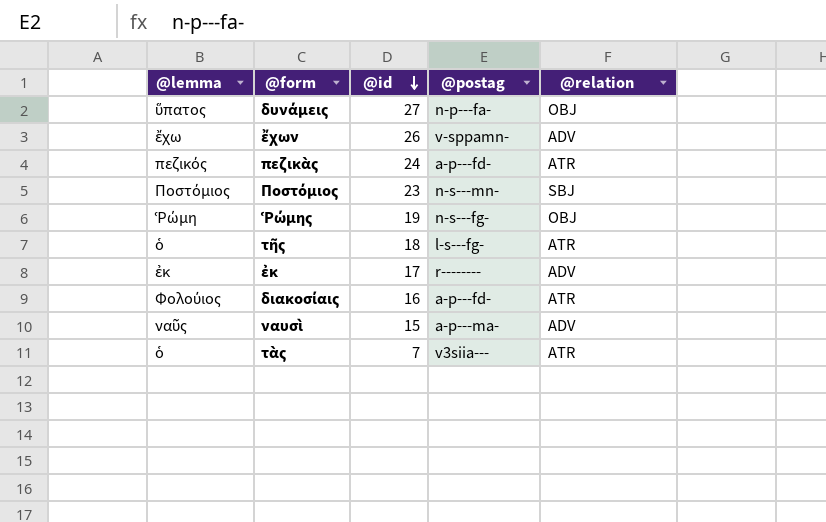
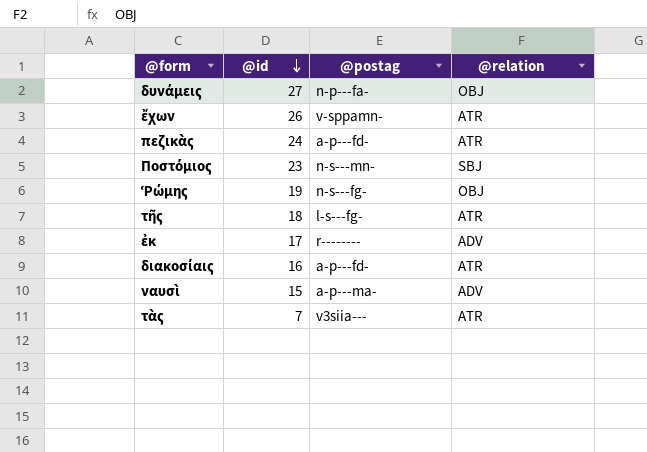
column @lemma | position: 1 -> none
ἔχων | @relation: ADV -> ATR

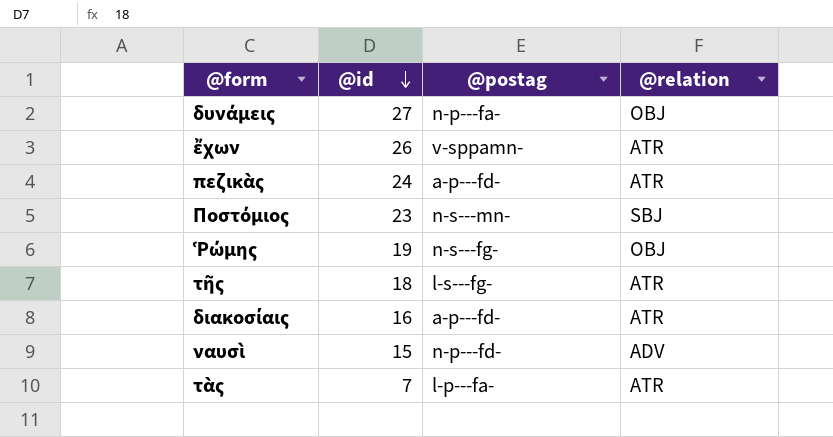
row ἐκ: 17 | r-------- | ADV -> none
ναυσὶ | @postag: a-p---ma- -> n-p---fd-
τὰς | @postag: v3siia--- -> l-p---fa-

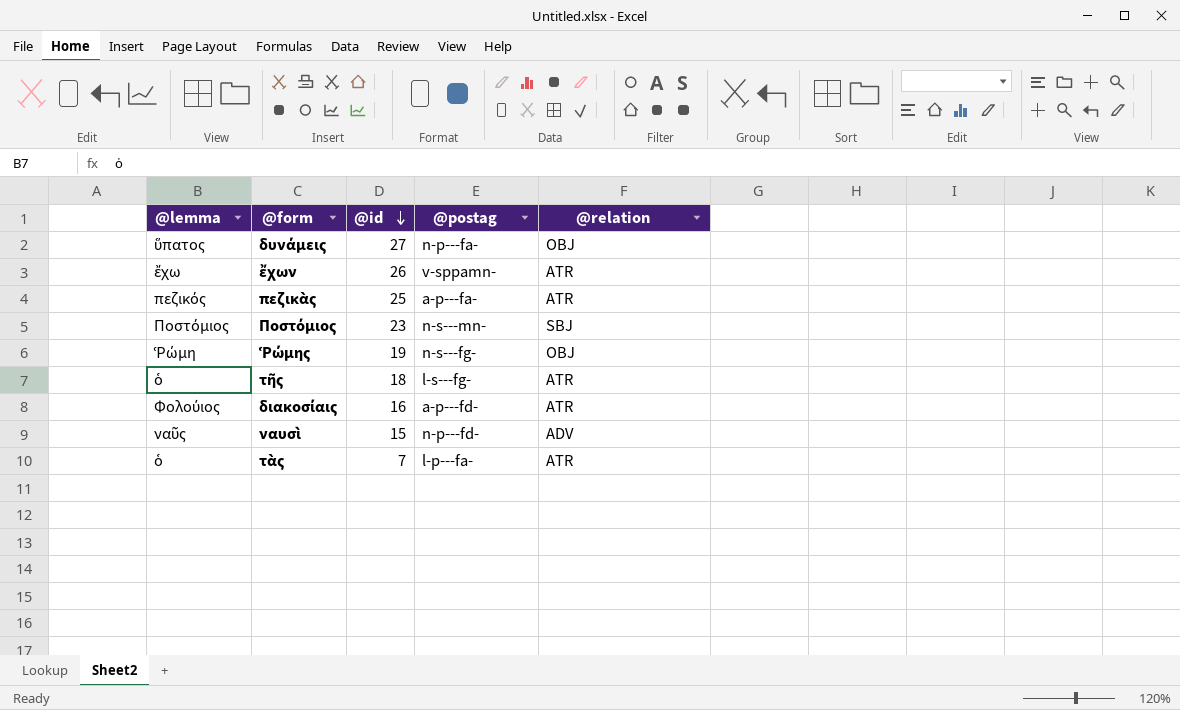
column @lemma | position: none -> 1
πεζικὰς | @id: 24 -> 25
πεζικὰς | @postag: a-p---fd- -> a-p---fa-

